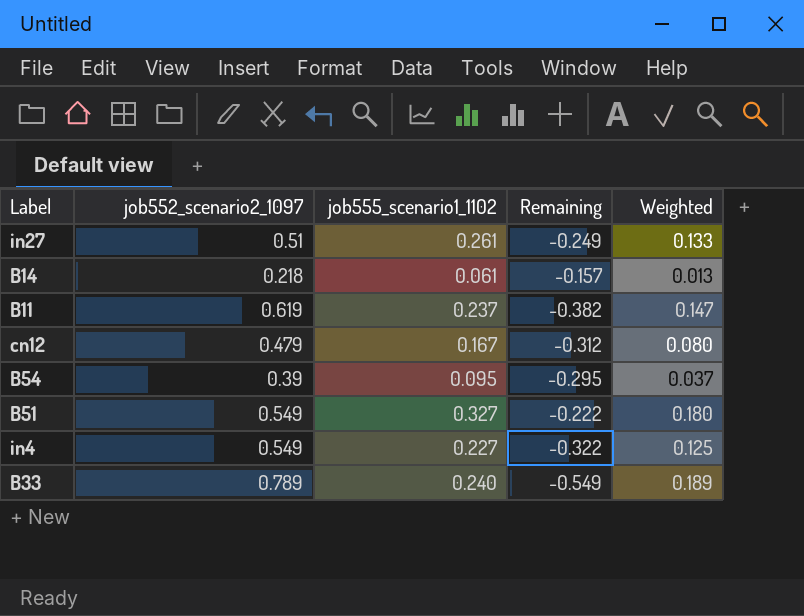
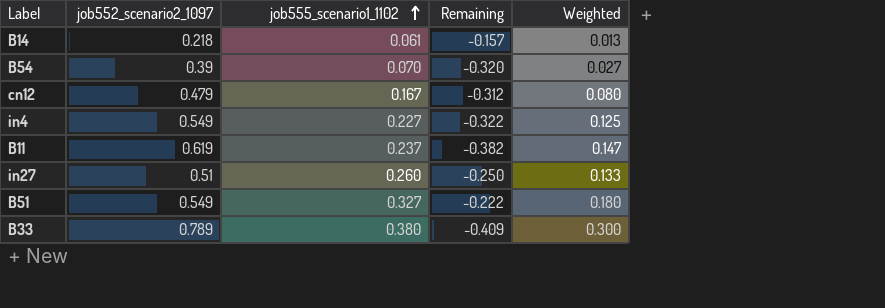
row order: none -> job555_scenario1_1102 ascending
B54 | job555_scenario1_1102: 0.095 -> 0.070
B54 | Remaining: -0.295 -> -0.320
B54 | Weighted: 0.037 -> 0.027
in27 | job555_scenario1_1102: 0.261 -> 0.260
in27 | Remaining: -0.249 -> -0.250
B33 | job555_scenario1_1102: 0.240 -> 0.380
B33 | Remaining: -0.549 -> -0.409
B33 | Weighted: 0.189 -> 0.300

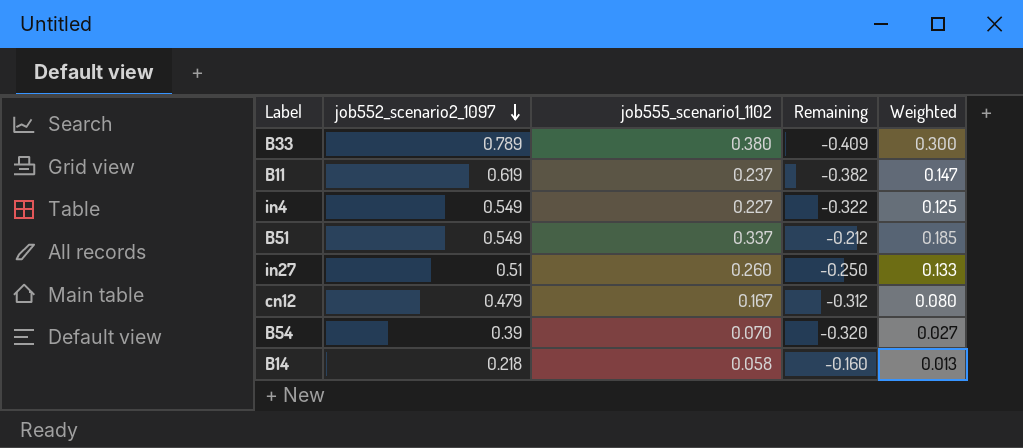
row order: job555_scenario1_1102 ascending -> job552_scenario2_1097 descending
B51 | job555_scenario1_1102: 0.327 -> 0.337
B51 | Remaining: -0.222 -> -0.212
B51 | Weighted: 0.180 -> 0.185
B14 | job555_scenario1_1102: 0.061 -> 0.058
B14 | Remaining: -0.157 -> -0.160

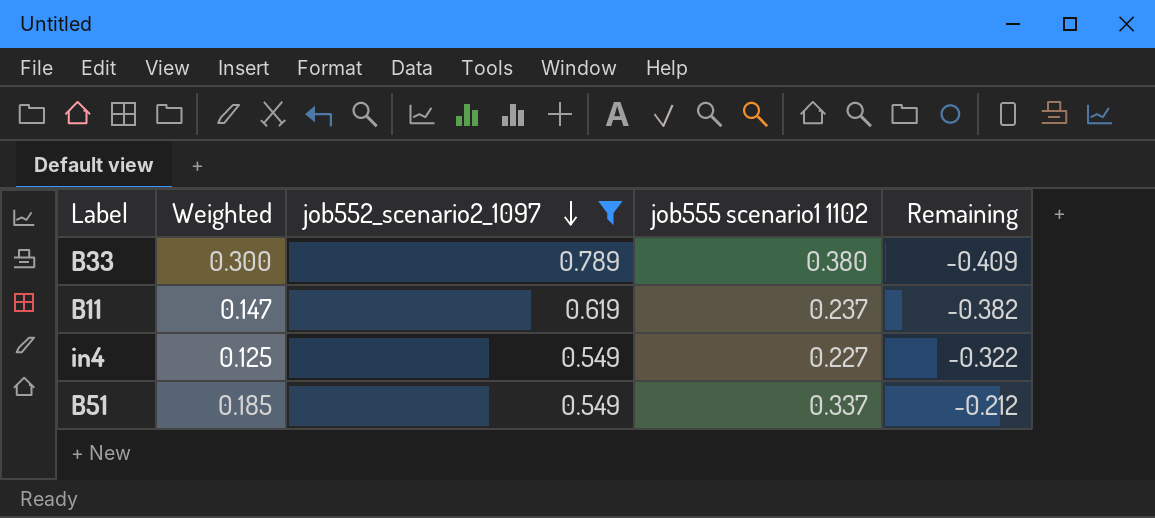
filter: none -> job552_scenario2_1097 >= 0.549
column Weighted | position: 5 -> 2
column name: job555_scenario1_1102 -> job555 scenario1 1102

